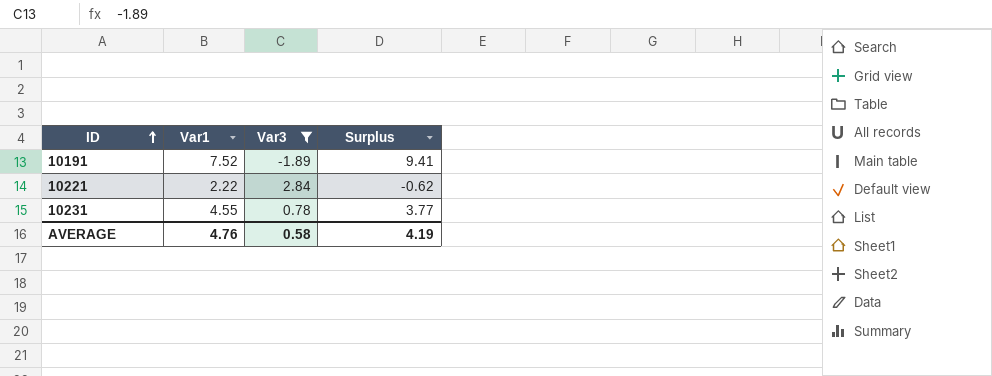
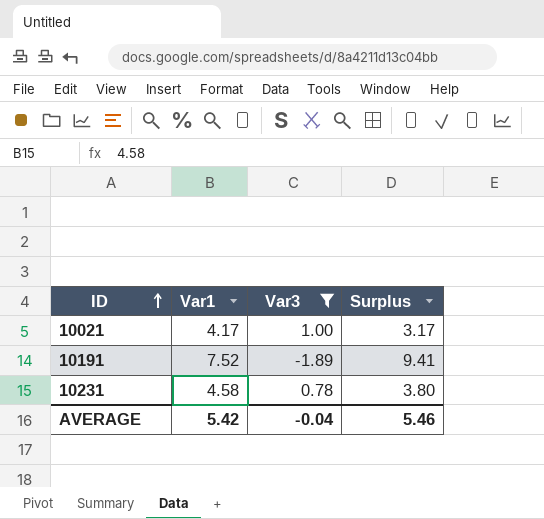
row 10221: 2.22 | 2.84 | -0.62 -> none
row 10021: none -> 4.17 | 1.00 | 3.17
10231 | Var1: 4.55 -> 4.58
10231 | Surplus: 3.77 -> 3.80
AVERAGE | Var1: 4.76 -> 5.42
AVERAGE | Var3: 0.58 -> -0.04
AVERAGE | Surplus: 4.19 -> 5.46

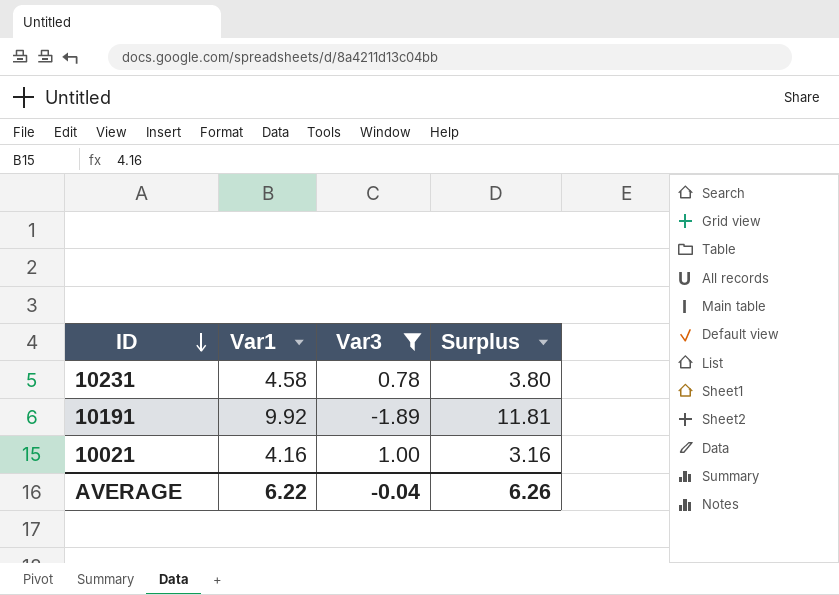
row order: ID ascending -> ID descending
10191 | Var1: 7.52 -> 9.92
10191 | Surplus: 9.41 -> 11.81
10021 | Var1: 4.17 -> 4.16
10021 | Surplus: 3.17 -> 3.16
AVERAGE | Var1: 5.42 -> 6.22
AVERAGE | Surplus: 5.46 -> 6.26

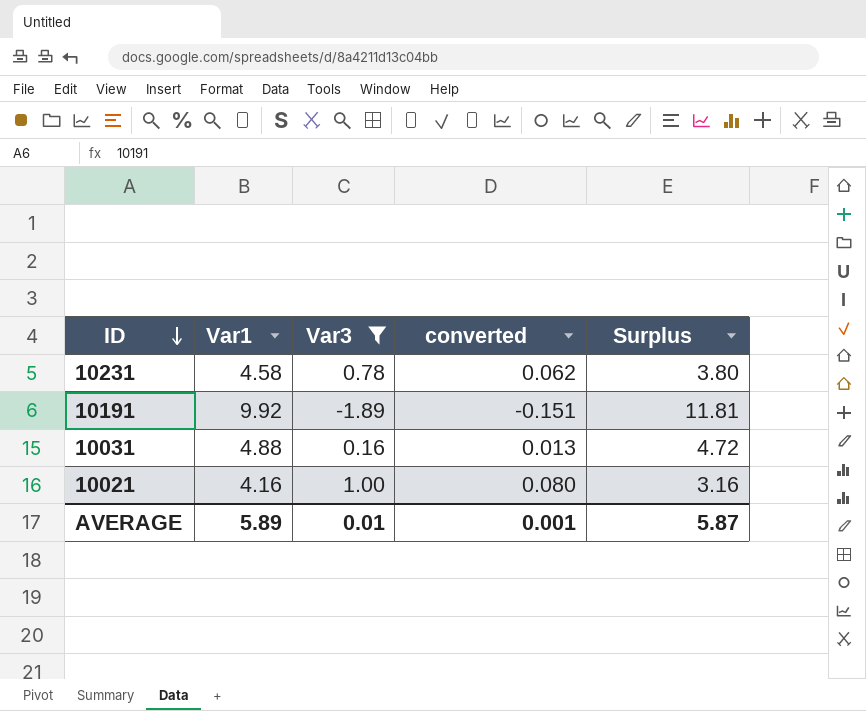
column converted | formula: none -> [Var3] * 0.08
row 10031: none -> 4.88 | 0.16 | 0.013 | 4.72
AVERAGE | Var1: 6.22 -> 5.89
AVERAGE | Var3: -0.04 -> 0.01
AVERAGE | Surplus: 6.26 -> 5.87

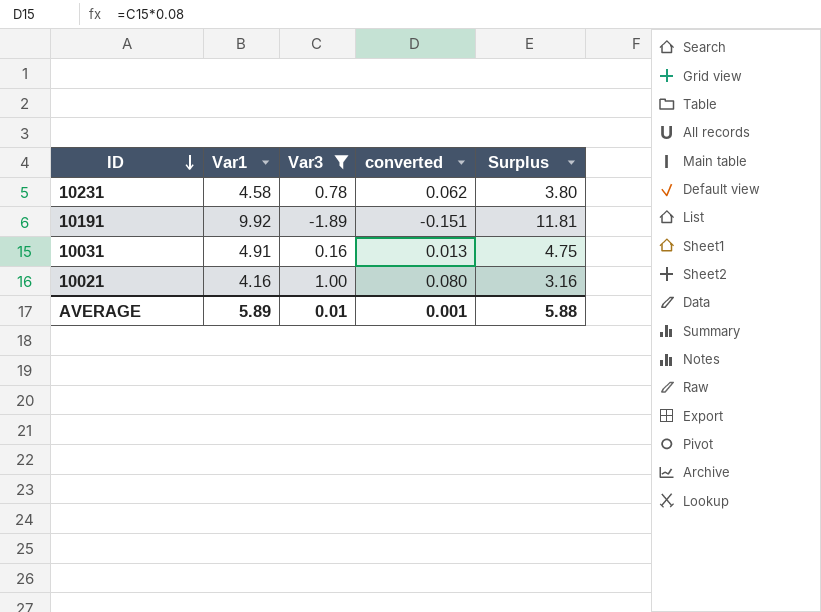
10031 | Var1: 4.88 -> 4.91
10031 | Surplus: 4.72 -> 4.75
AVERAGE | Surplus: 5.87 -> 5.88

